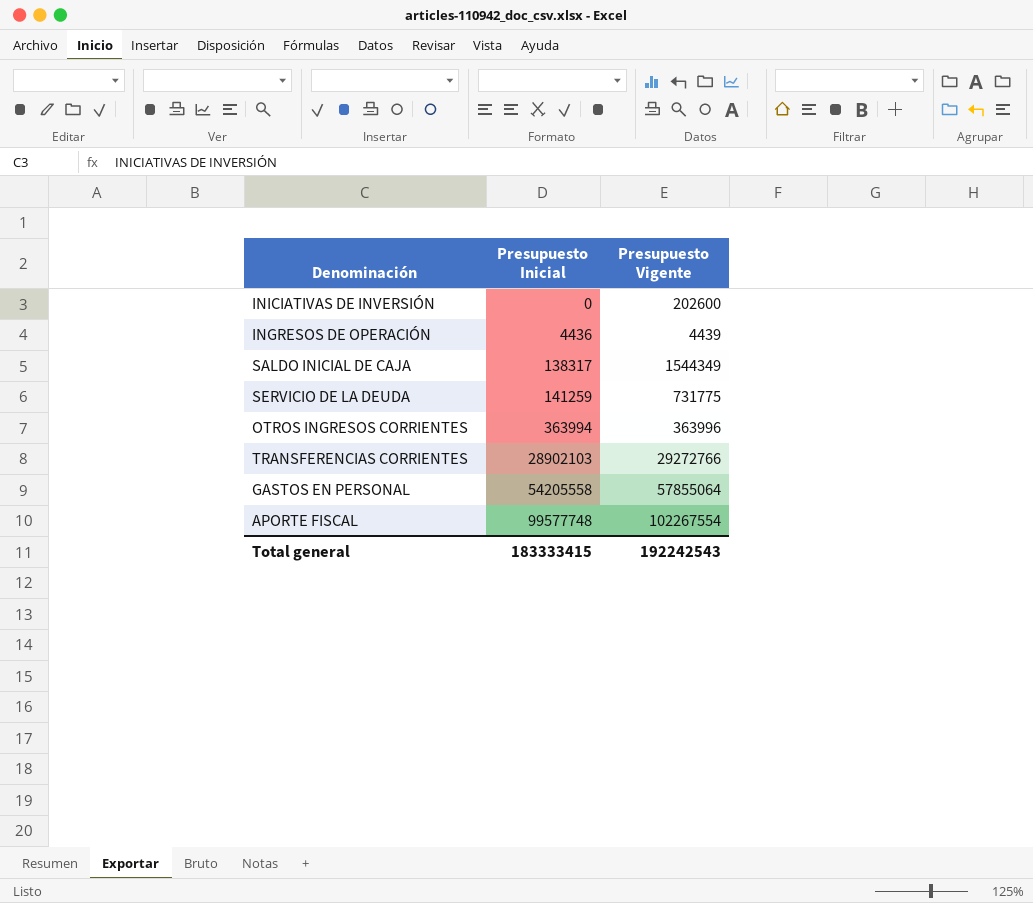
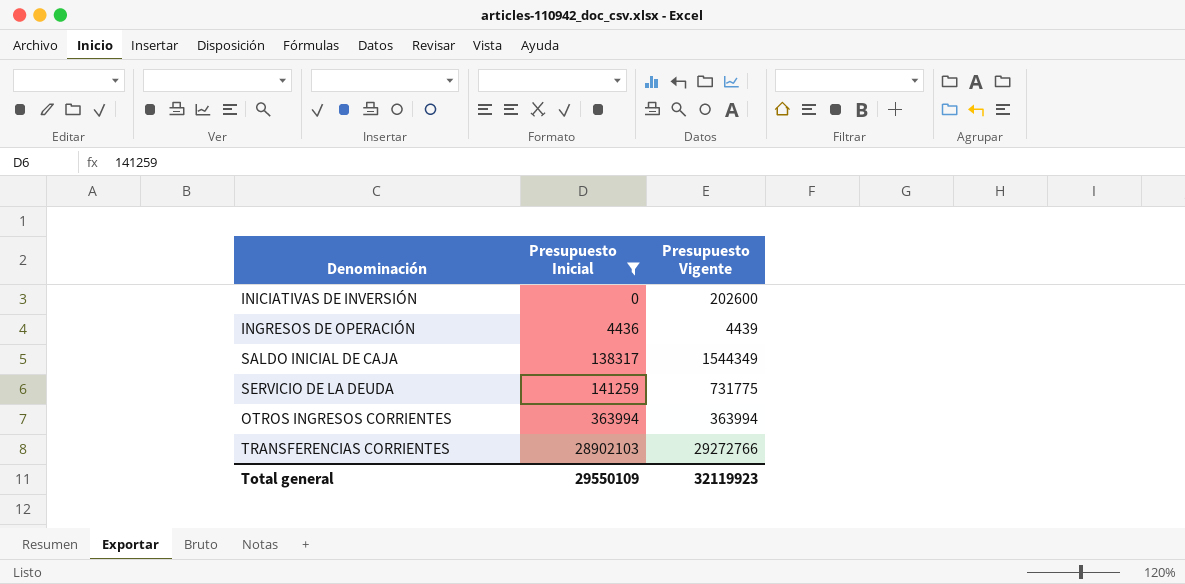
filter: none -> Presupuesto Inicial <= 28902103
OTROS INGRESOS CORRIENTES | Presupuesto Vigente: 363996 -> 363994
Total general | Presupuesto Inicial: 183333415 -> 29550109
Total general | Presupuesto Vigente: 192242543 -> 32119923

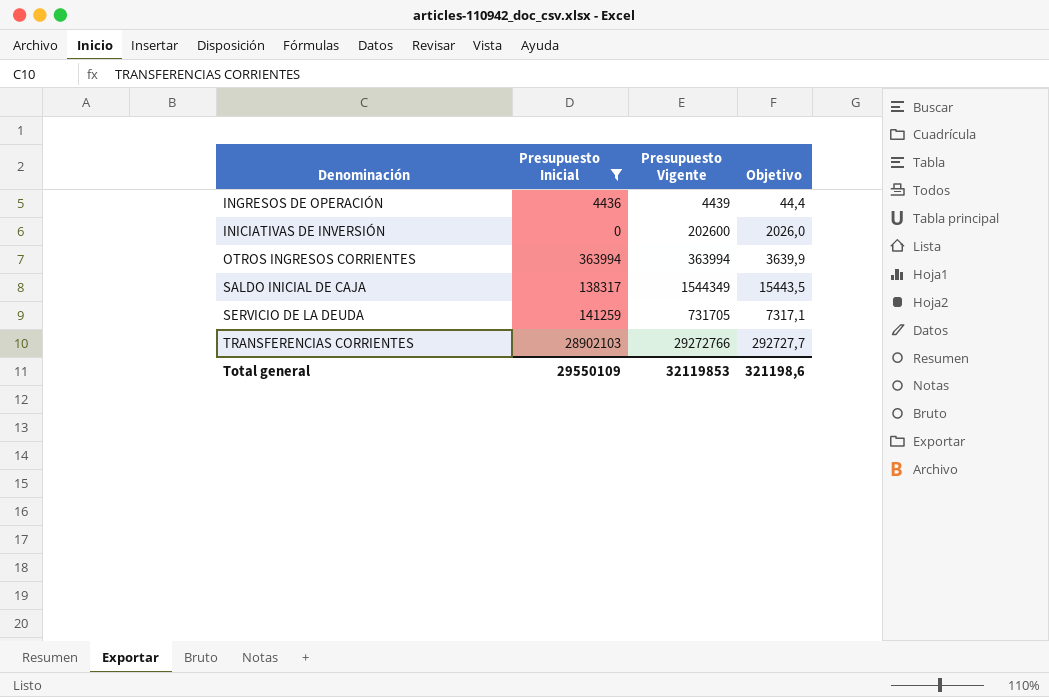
row order: Presupuesto Inicial ascending -> Denominación ascending
column Objetivo | formula: none -> [Presupuesto Vigente] * 0,01
SERVICIO DE LA DEUDA | Presupuesto Vigente: 731775 -> 731705
Total general | Presupuesto Vigente: 32119923 -> 32119853

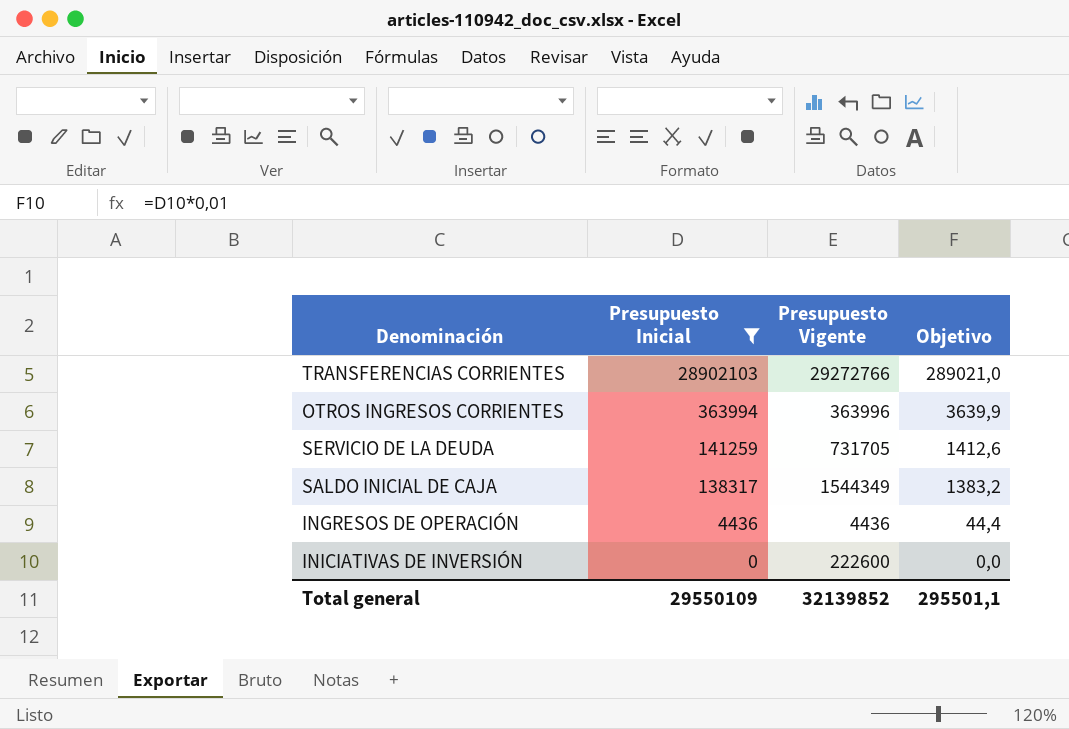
row order: Denominación ascending -> Presupuesto Inicial descending
column Objetivo | formula: [Presupuesto Vigente] * 0,01 -> [Presupuesto Inicial] * 0,01
OTROS INGRESOS CORRIENTES | Presupuesto Vigente: 363994 -> 363996
INGRESOS DE OPERACIÓN | Presupuesto Vigente: 4439 -> 4436
INICIATIVAS DE INVERSIÓN | Presupuesto Vigente: 202600 -> 222600
Total general | Presupuesto Vigente: 32119853 -> 32139852
Total general | Objetivo: 321198,6 -> 295501,1

